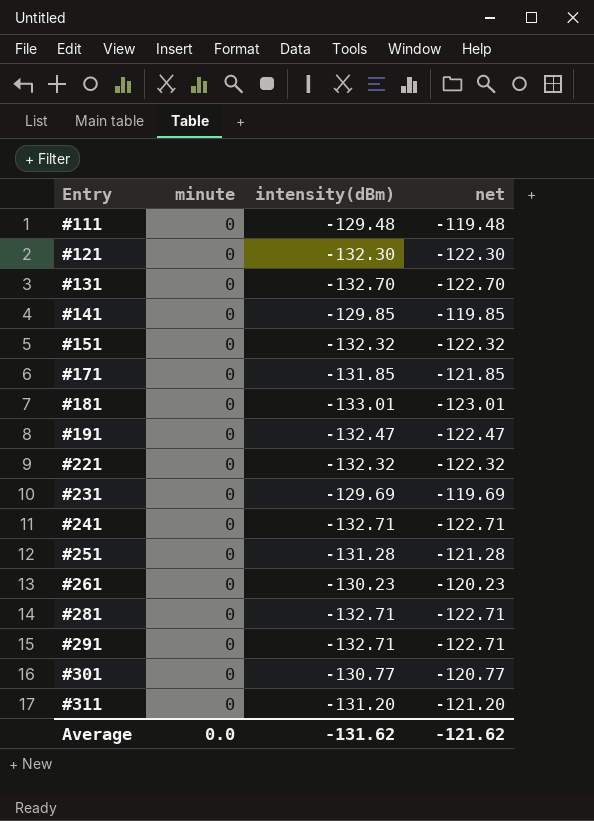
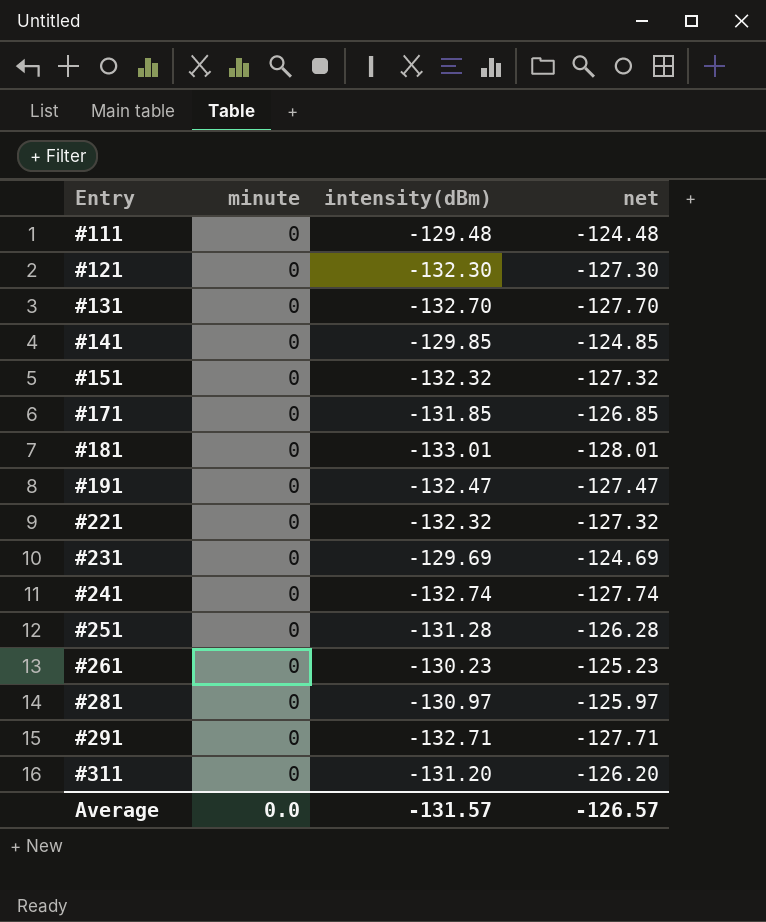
column net | formula: [intensity(dBm)] + 10 -> [intensity(dBm)] + 5
row #301: 0 | -130.77 | -120.77 -> none
#241 | intensity(dBm): -132.71 -> -132.74
#281 | intensity(dBm): -132.71 -> -130.97
Average | intensity(dBm): -131.62 -> -131.57
Average | net: -121.62 -> -126.57

